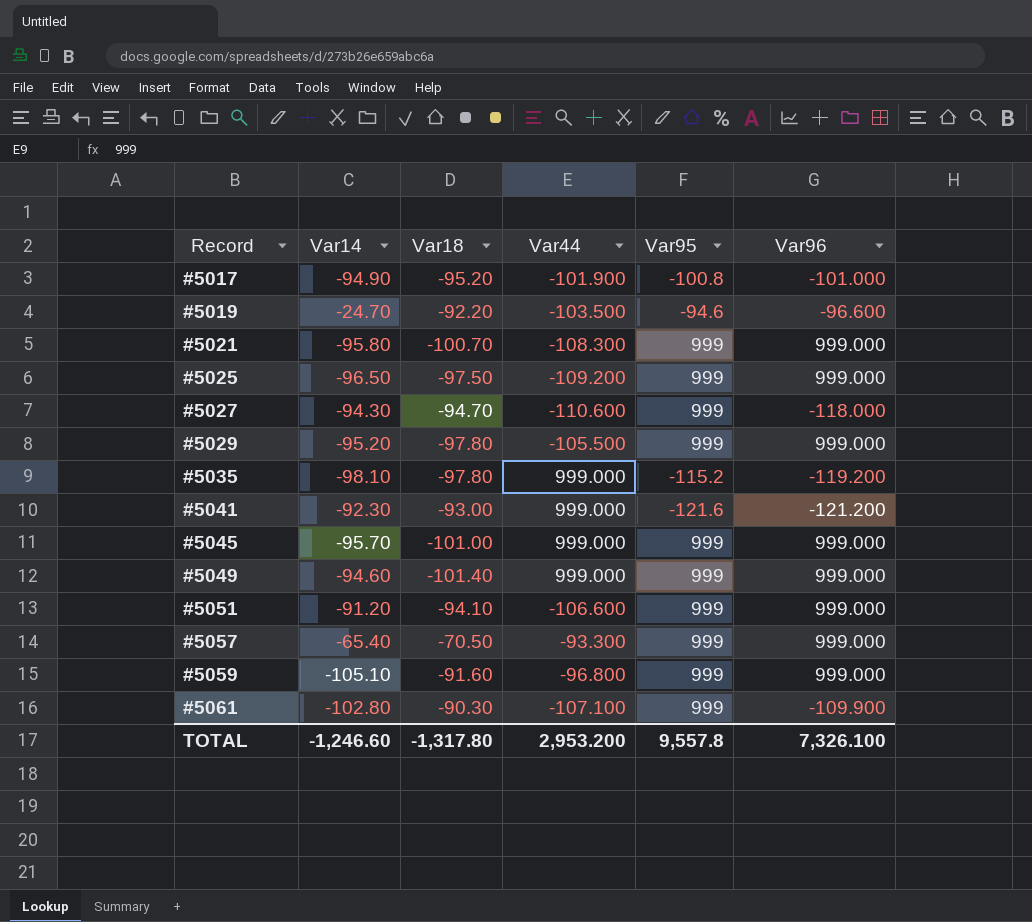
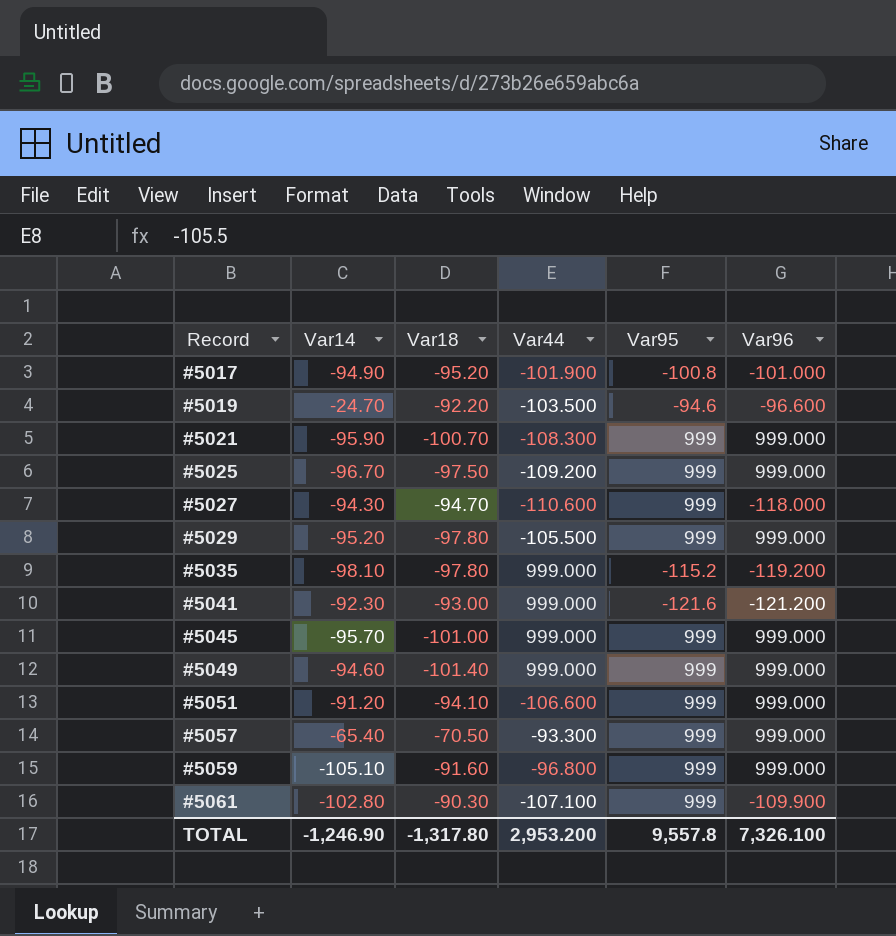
#5021 | Var14: -95.80 -> -95.90
#5025 | Var14: -96.50 -> -96.70
TOTAL | Var14: -1,246.60 -> -1,246.90

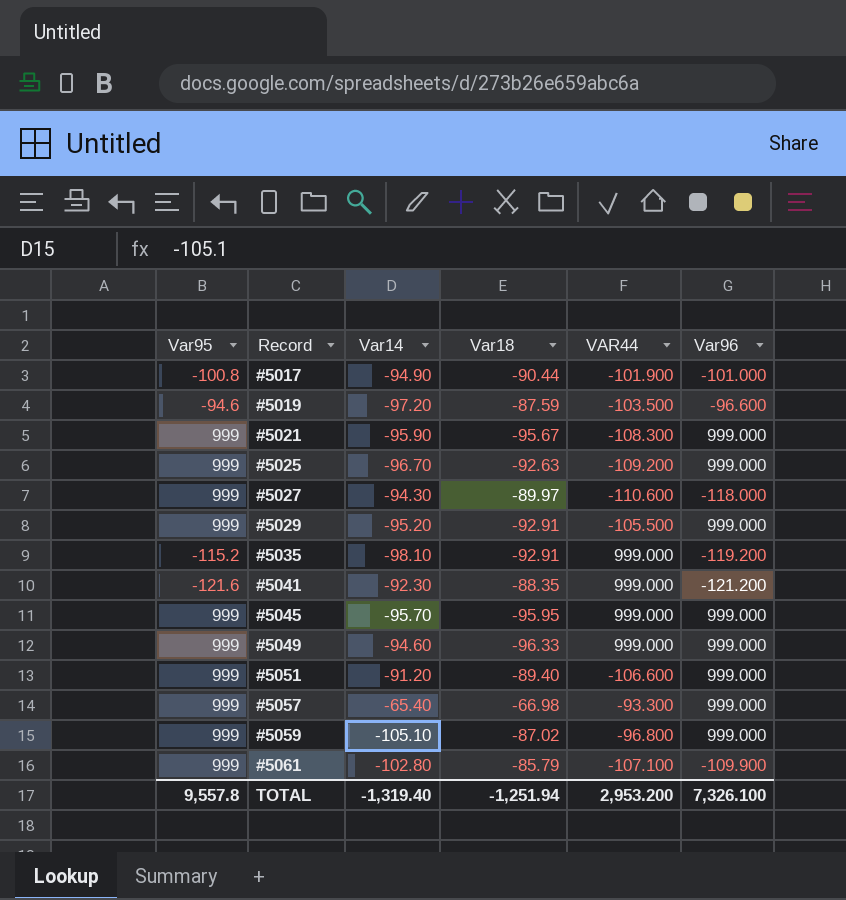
column Var95 | position: 5 -> 1
column name: Var44 -> VAR44
#5017 | Var18: -95.20 -> -90.44
#5019 | Var14: -24.70 -> -97.20
#5019 | Var18: -92.20 -> -87.59
#5021 | Var18: -100.70 -> -95.67
#5025 | Var18: -97.50 -> -92.63
#5027 | Var18: -94.70 -> -89.97
#5029 | Var18: -97.80 -> -92.91
#5035 | Var18: -97.80 -> -92.91
#5041 | Var18: -93.00 -> -88.35
#5045 | Var18: -101.00 -> -95.95
#5049 | Var18: -101.40 -> -96.33
#5051 | Var18: -94.10 -> -89.40
#5057 | Var18: -70.50 -> -66.98
#5059 | Var18: -91.60 -> -87.02
#5061 | Var18: -90.30 -> -85.79
TOTAL | Var14: -1,246.90 -> -1,319.40
TOTAL | Var18: -1,317.80 -> -1,251.94

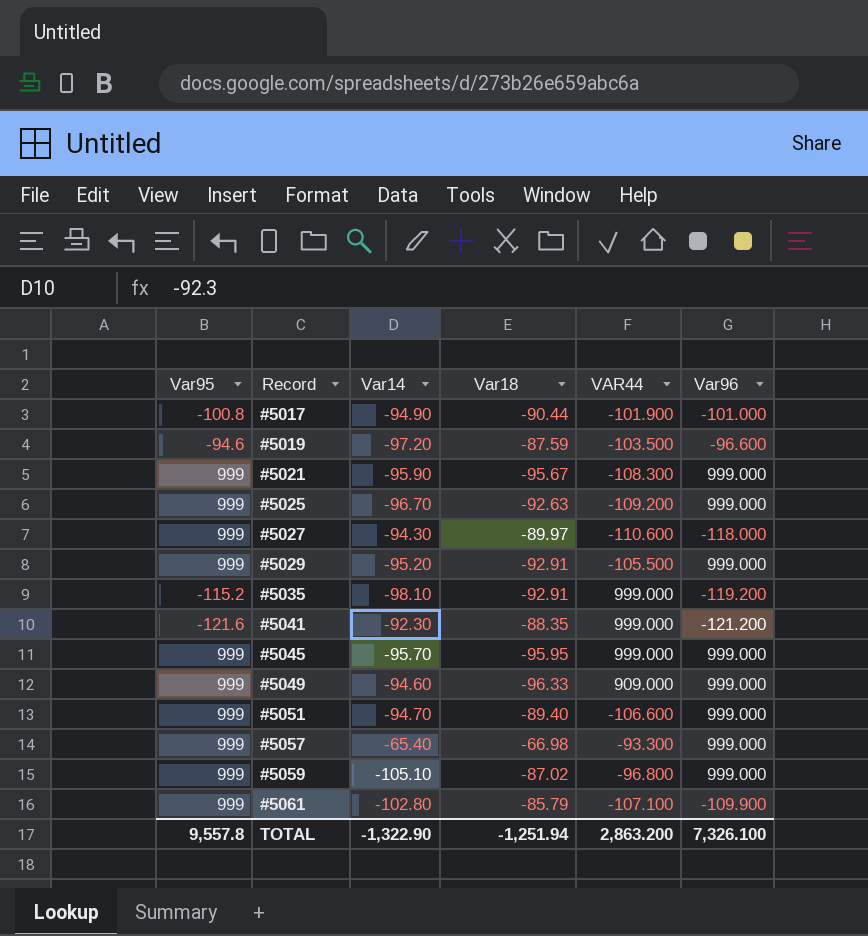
#5049 | VAR44: 999.000 -> 909.000
#5051 | Var14: -91.20 -> -94.70
TOTAL | Var14: -1,319.40 -> -1,322.90
TOTAL | VAR44: 2,953.200 -> 2,863.200

